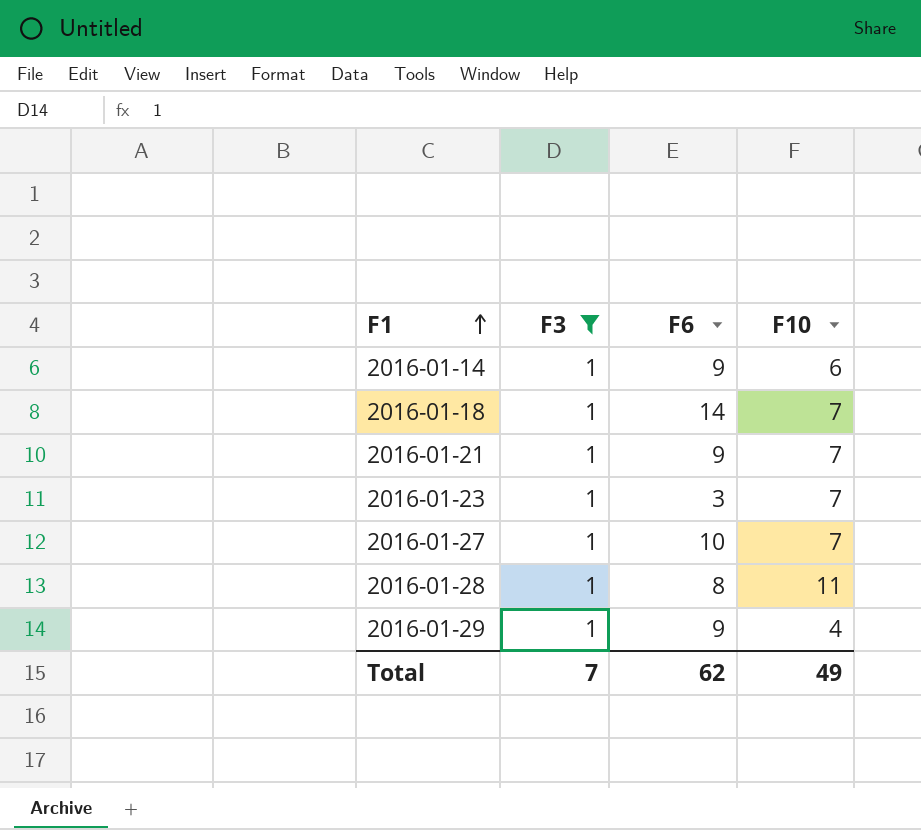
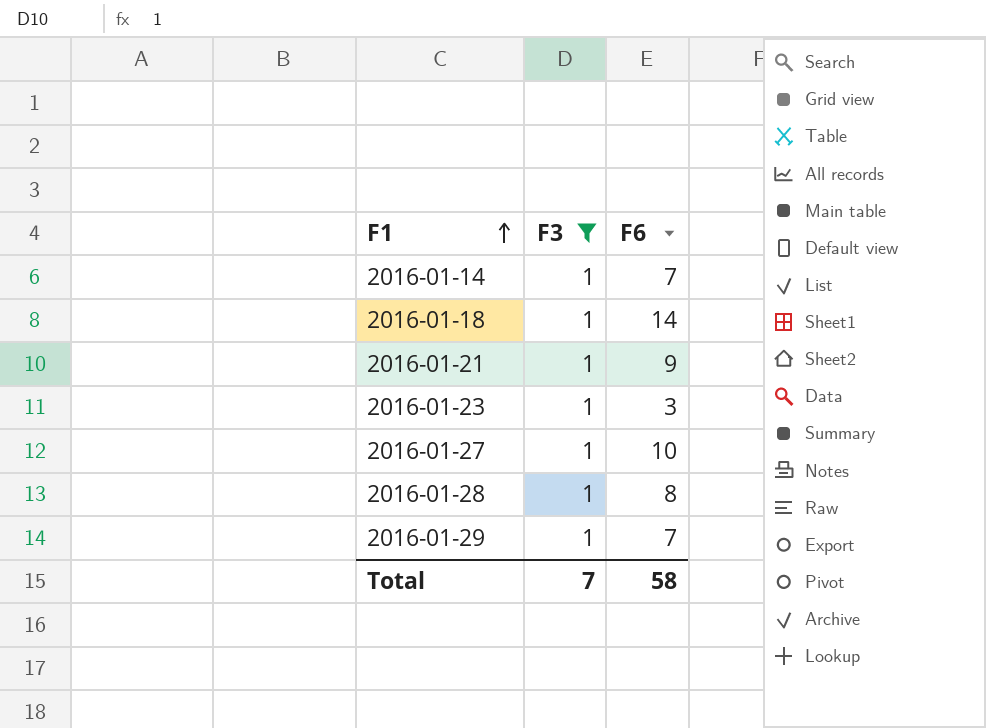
column F10 | position: 4 -> none
2016-01-14 | F6: 9 -> 7
2016-01-29 | F6: 9 -> 7
Total | F6: 62 -> 58

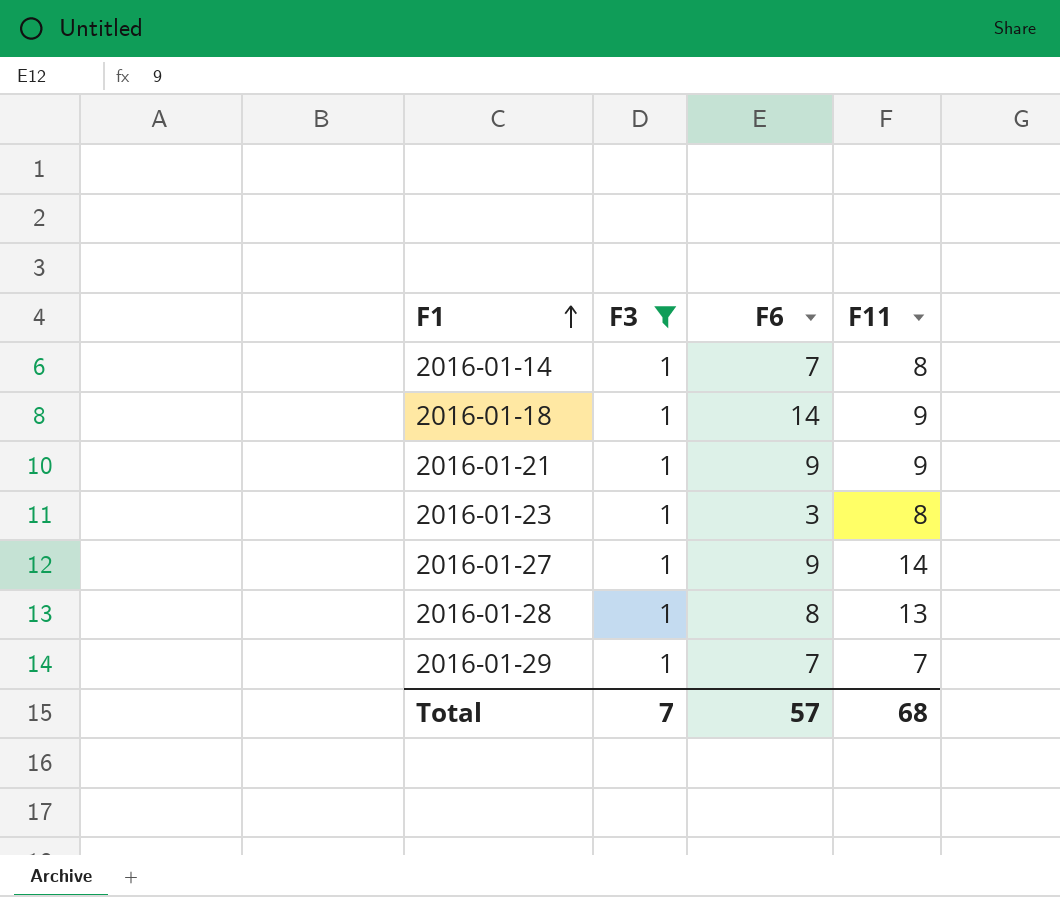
column F11 | position: none -> 4
2016-01-27 | F6: 10 -> 9
Total | F6: 58 -> 57

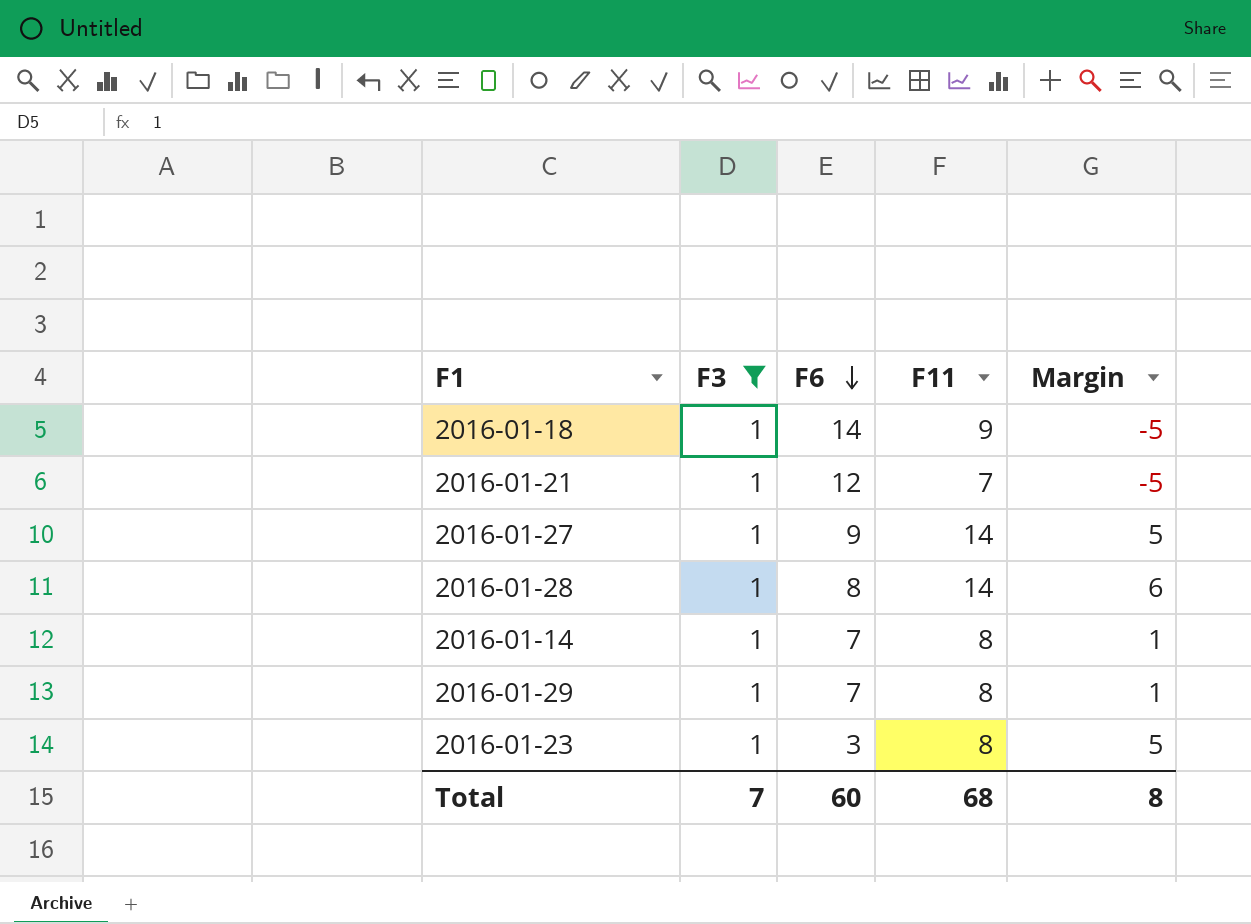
row order: F1 ascending -> F6 descending
column Margin | formula: none -> [F11] - [F6]
2016-01-21 | F6: 9 -> 12
2016-01-21 | F11: 9 -> 7
2016-01-28 | F11: 13 -> 14
2016-01-29 | F11: 7 -> 8
Total | F6: 57 -> 60

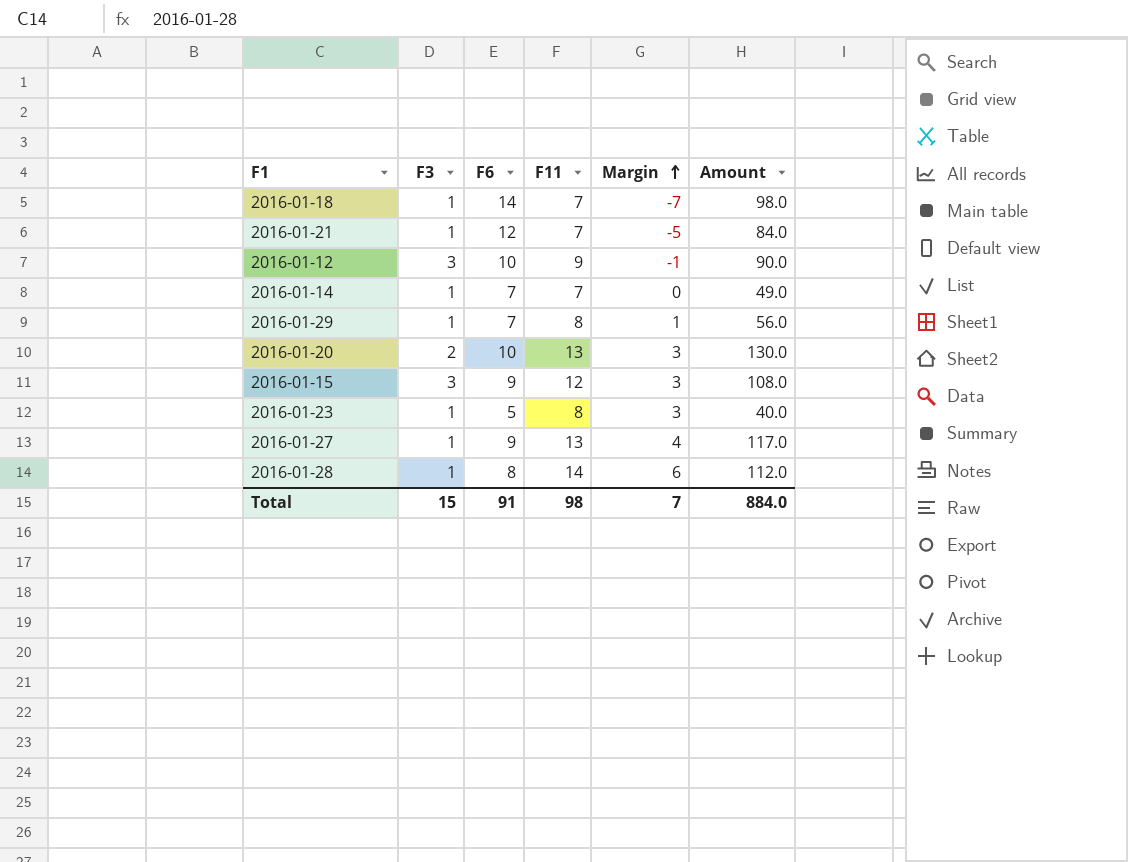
filter: F3 = 1 -> none
row order: F6 descending -> Margin ascending
column Amount | formula: none -> [F6] * [F11]
2016-01-18 | F11: 9 -> 7
2016-01-18 | Margin: -5 -> -7
2016-01-14 | F11: 8 -> 7
2016-01-14 | Margin: 1 -> 0
2016-01-23 | F6: 3 -> 5
2016-01-23 | Margin: 5 -> 3
2016-01-27 | F11: 14 -> 13
2016-01-27 | Margin: 5 -> 4
Total | F3: 7 -> 15
Total | F6: 60 -> 91
Total | F11: 68 -> 98
Total | Margin: 8 -> 7

